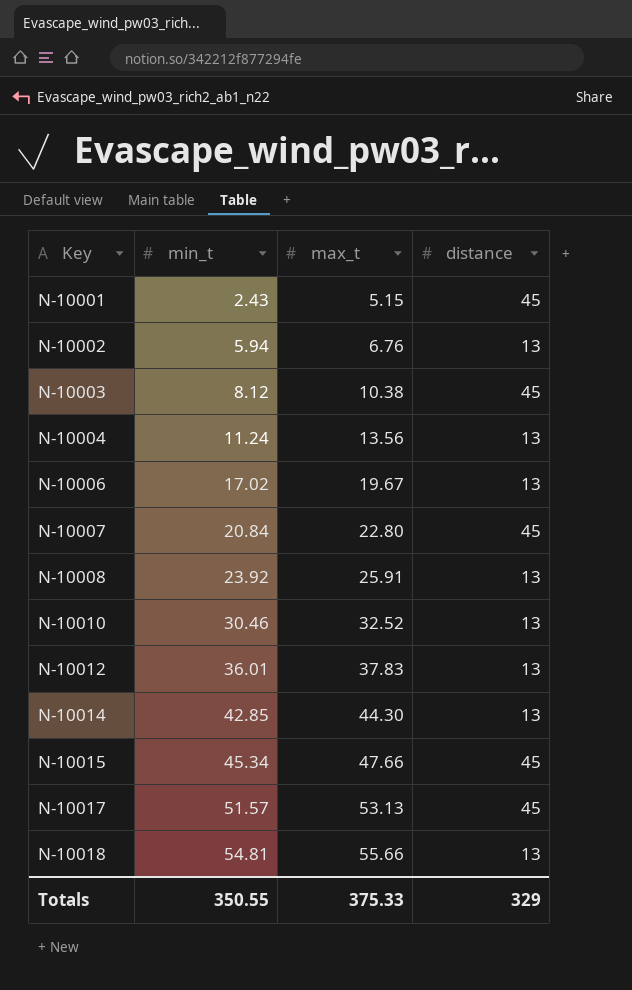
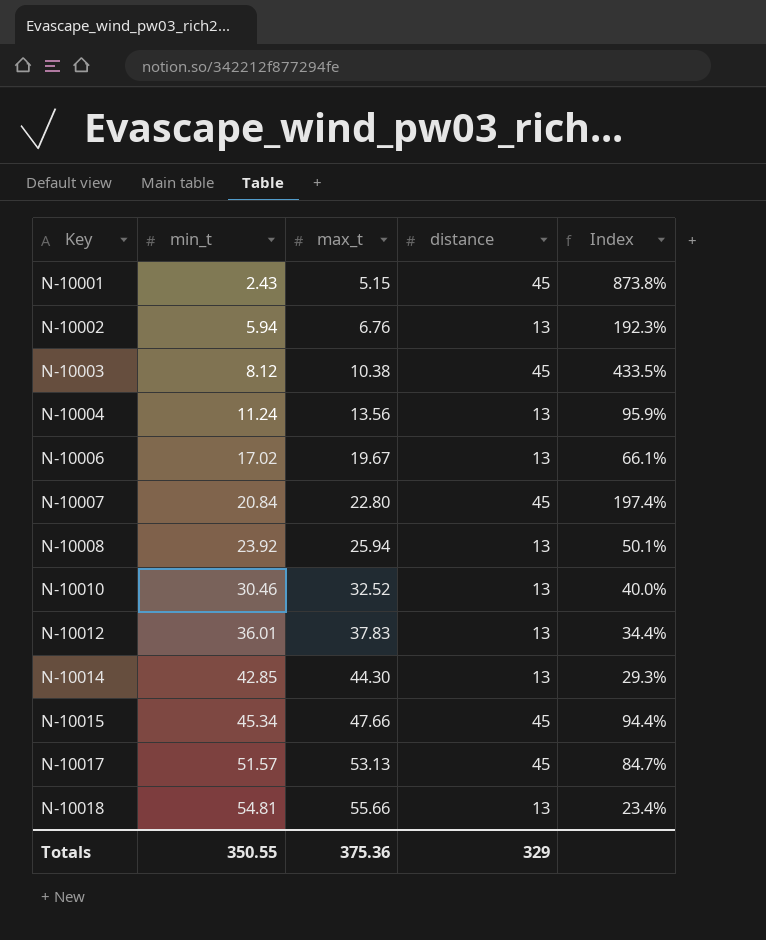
column Index | formula: none -> [distance] / [max_t]
N-10008 | max_t: 25.91 -> 25.94
Totals | max_t: 375.33 -> 375.36

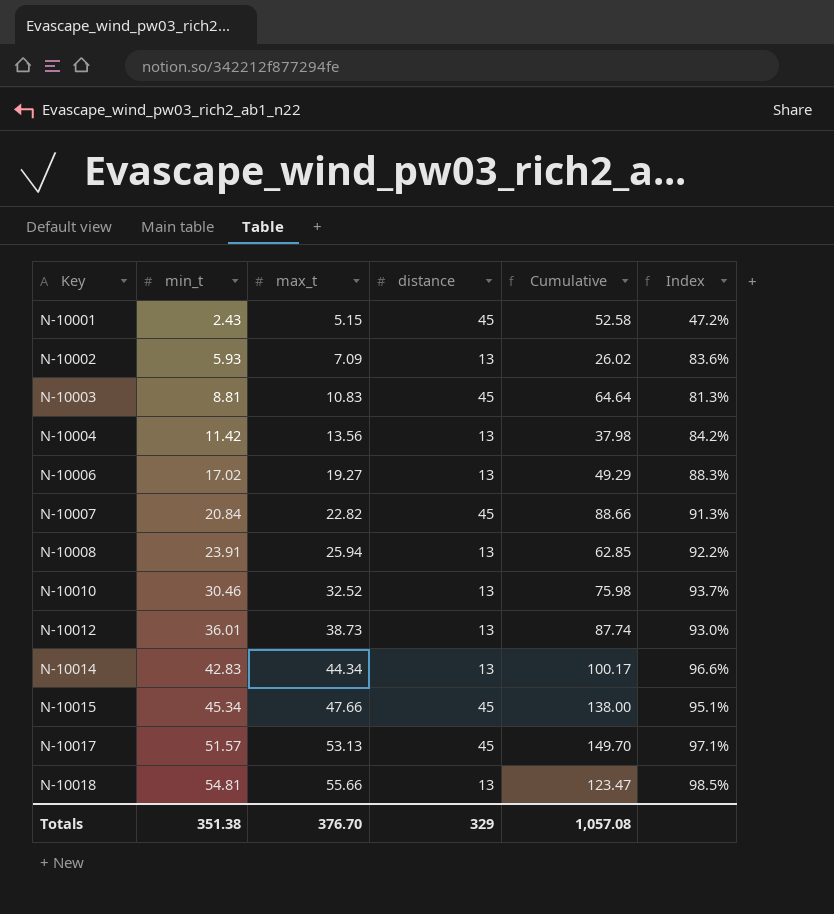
column Cumulative | formula: none -> [min_t] + [max_t] + [distance]
column Index | formula: [distance] / [max_t] -> [min_t] / [max_t]
N-10002 | min_t: 5.94 -> 5.93
N-10002 | max_t: 6.76 -> 7.09
N-10003 | min_t: 8.12 -> 8.81
N-10003 | max_t: 10.38 -> 10.83
N-10004 | min_t: 11.24 -> 11.42
N-10006 | max_t: 19.67 -> 19.27
N-10007 | max_t: 22.80 -> 22.82
N-10008 | min_t: 23.92 -> 23.91
N-10012 | max_t: 37.83 -> 38.73
N-10014 | min_t: 42.85 -> 42.83
N-10014 | max_t: 44.30 -> 44.34
Totals | min_t: 350.55 -> 351.38
Totals | max_t: 375.36 -> 376.70

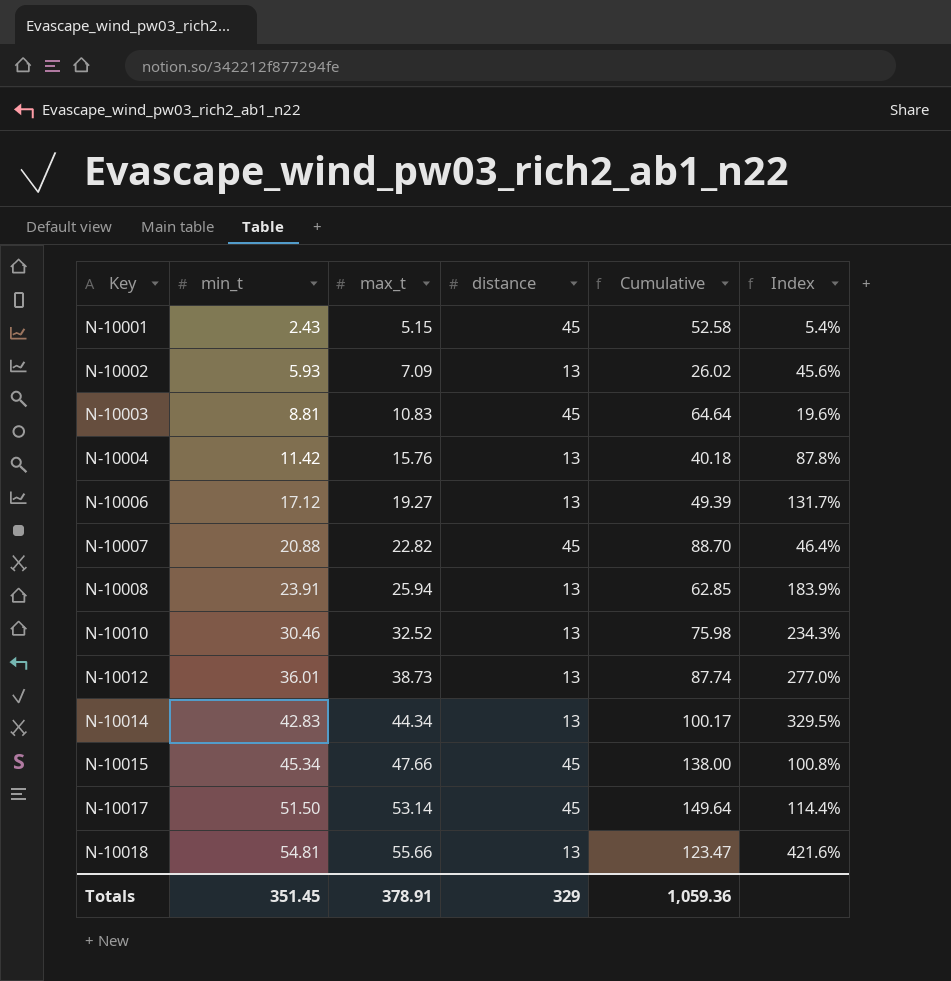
column Index | formula: [min_t] / [max_t] -> [min_t] / [distance]
N-10004 | max_t: 13.56 -> 15.76
N-10004 | Cumulative: 37.98 -> 40.18
N-10006 | min_t: 17.02 -> 17.12
N-10006 | Cumulative: 49.29 -> 49.39
N-10007 | min_t: 20.84 -> 20.88
N-10007 | Cumulative: 88.66 -> 88.70
N-10017 | min_t: 51.57 -> 51.50
N-10017 | max_t: 53.13 -> 53.14
N-10017 | Cumulative: 149.70 -> 149.64
Totals | min_t: 351.38 -> 351.45
Totals | max_t: 376.70 -> 378.91
Totals | Cumulative: 1,057.08 -> 1,059.36

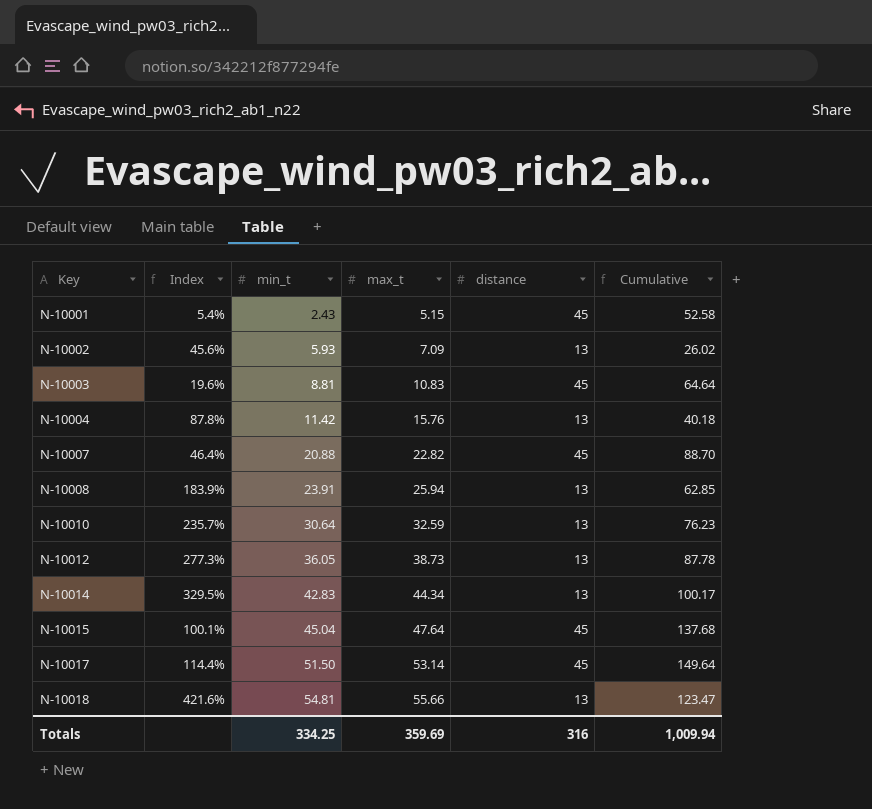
column Index | position: 6 -> 2
row N-10006: 17.12 | 19.27 | 13 | 49.39 | 131.7% -> none
N-10010 | Index: 234.3% -> 235.7%
N-10010 | min_t: 30.46 -> 30.64
N-10010 | max_t: 32.52 -> 32.59
N-10010 | Cumulative: 75.98 -> 76.23
N-10012 | Index: 277.0% -> 277.3%
N-10012 | min_t: 36.01 -> 36.05
N-10012 | Cumulative: 87.74 -> 87.78
N-10015 | Index: 100.8% -> 100.1%
N-10015 | min_t: 45.34 -> 45.04
N-10015 | max_t: 47.66 -> 47.64
N-10015 | Cumulative: 138.00 -> 137.68
Totals | min_t: 351.45 -> 334.25
Totals | max_t: 378.91 -> 359.69
Totals | distance: 329 -> 316
Totals | Cumulative: 1,059.36 -> 1,009.94

